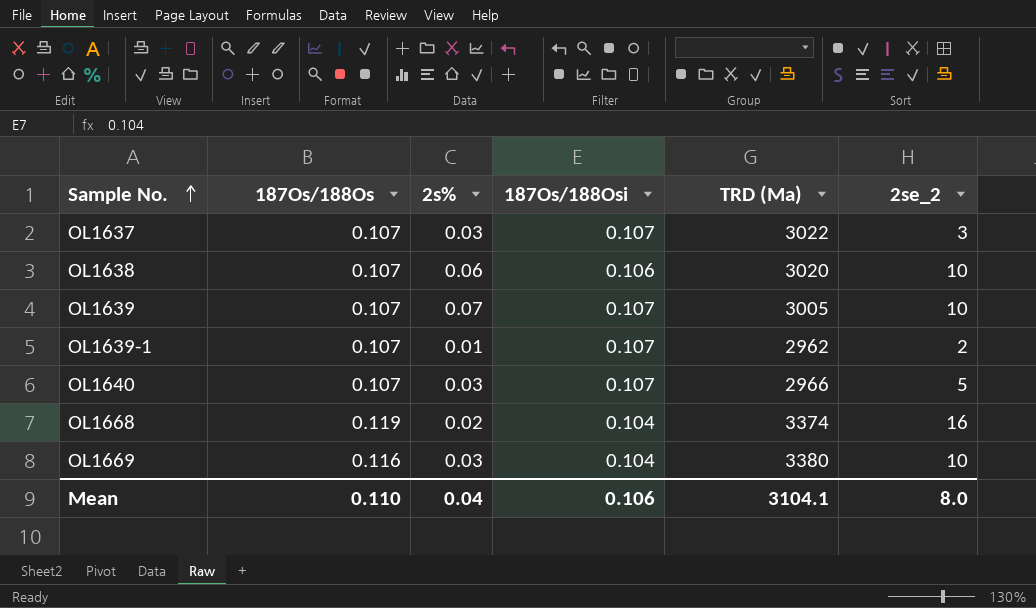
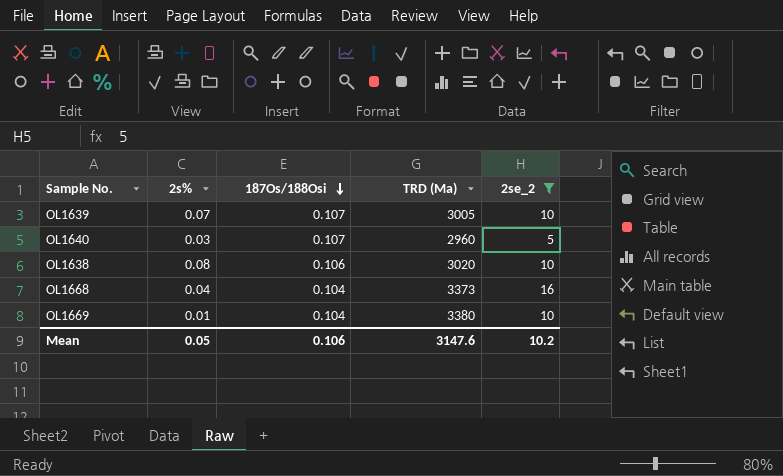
filter: none -> 2se_2 >= 5
row order: Sample No. ascending -> 187Os/188Osi descending
column 187Os/188Os | position: 2 -> none
OL1640 | TRD (Ma): 2966 -> 2960
OL1638 | 2s%: 0.06 -> 0.08
OL1668 | 2s%: 0.02 -> 0.04
OL1668 | TRD (Ma): 3374 -> 3373
OL1669 | 2s%: 0.03 -> 0.01
Mean | 2s%: 0.04 -> 0.05
Mean | TRD (Ma): 3104.1 -> 3147.6
Mean | 2se_2: 8.0 -> 10.2

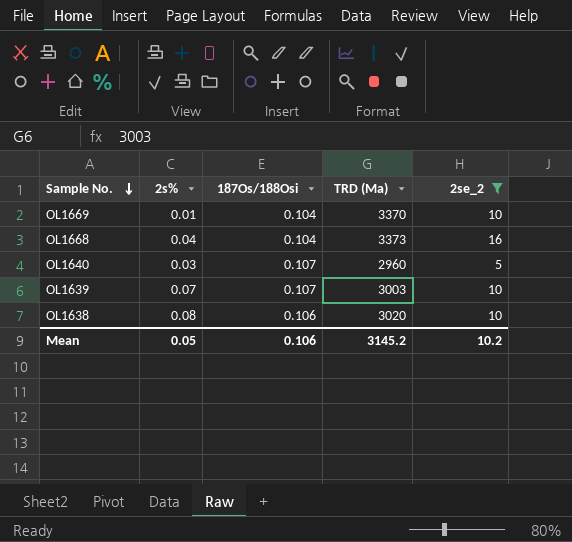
row order: 187Os/188Osi descending -> Sample No. descending
OL1669 | TRD (Ma): 3380 -> 3370
OL1639 | TRD (Ma): 3005 -> 3003
Mean | TRD (Ma): 3147.6 -> 3145.2

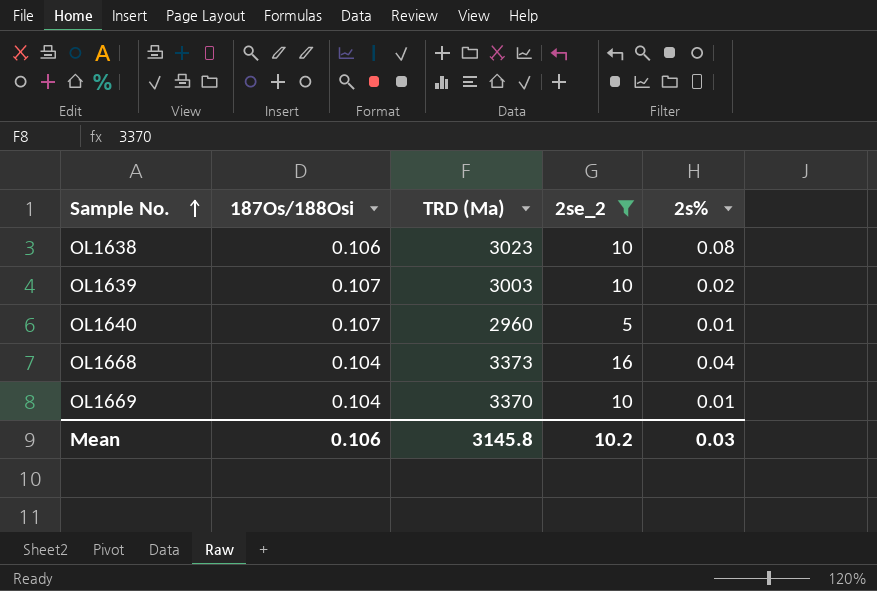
row order: Sample No. descending -> Sample No. ascending
column 2s% | position: 2 -> 5
OL1638 | TRD (Ma): 3020 -> 3023
OL1639 | 2s%: 0.07 -> 0.02
OL1640 | 2s%: 0.03 -> 0.01
Mean | TRD (Ma): 3145.2 -> 3145.8
Mean | 2s%: 0.05 -> 0.03

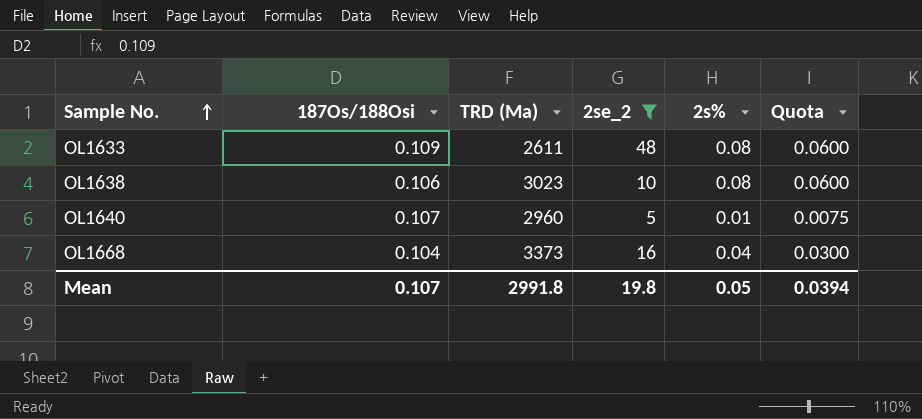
column Quota | formula: none -> [2s%] * 0.75
row OL1639: 0.107 | 3003 | 10 | 0.02 -> none
row OL1669: 0.104 | 3370 | 10 | 0.01 -> none
row OL1633: none -> 0.109 | 2611 | 48 | 0.08 | 0.0600
Mean | 187Os/188Osi: 0.106 -> 0.107
Mean | TRD (Ma): 3145.8 -> 2991.8
Mean | 2se_2: 10.2 -> 19.8
Mean | 2s%: 0.03 -> 0.05

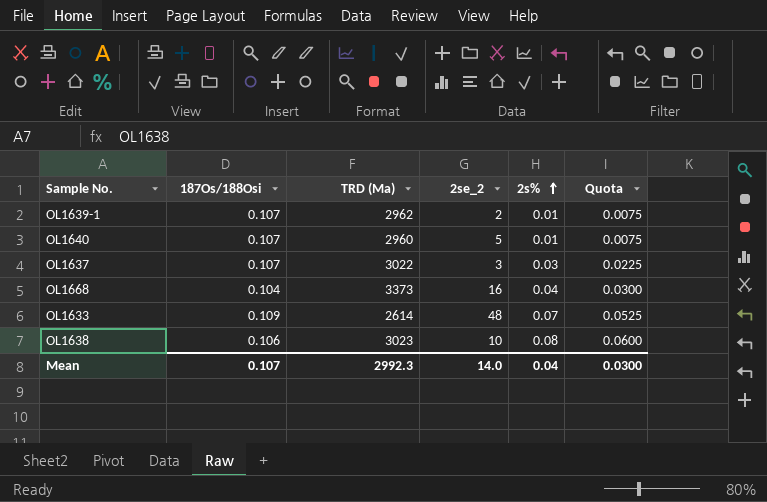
filter: 2se_2 >= 5 -> none
row order: Sample No. ascending -> 2s% ascending
OL1633 | TRD (Ma): 2611 -> 2614
OL1633 | 2s%: 0.08 -> 0.07
OL1633 | Quota: 0.0600 -> 0.0525
Mean | TRD (Ma): 2991.8 -> 2992.3
Mean | 2se_2: 19.8 -> 14.0
Mean | 2s%: 0.05 -> 0.04
Mean | Quota: 0.0394 -> 0.0300

